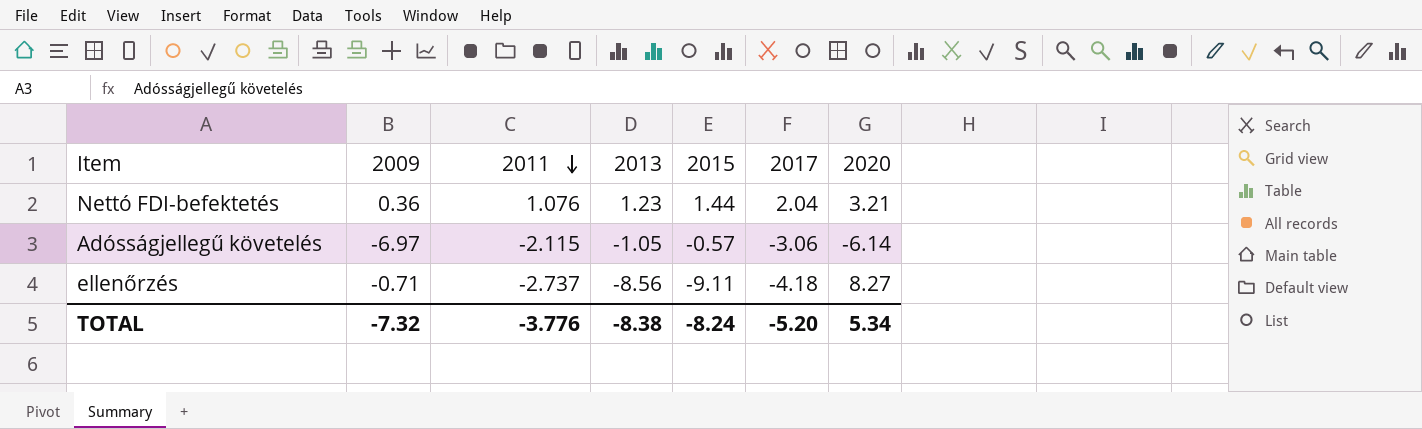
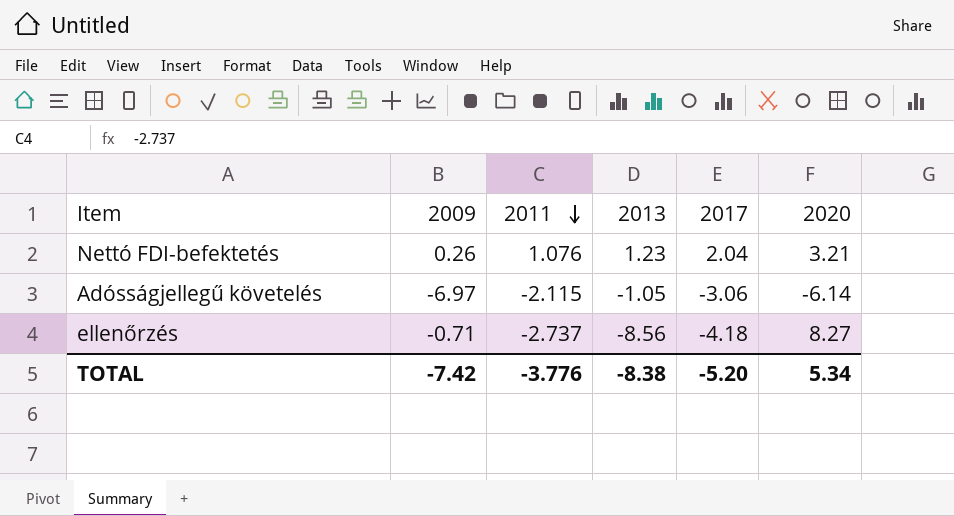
column 2015 | position: 5 -> none
Nettó FDI-befektetés | 2009: 0.36 -> 0.26
TOTAL | 2009: -7.32 -> -7.42

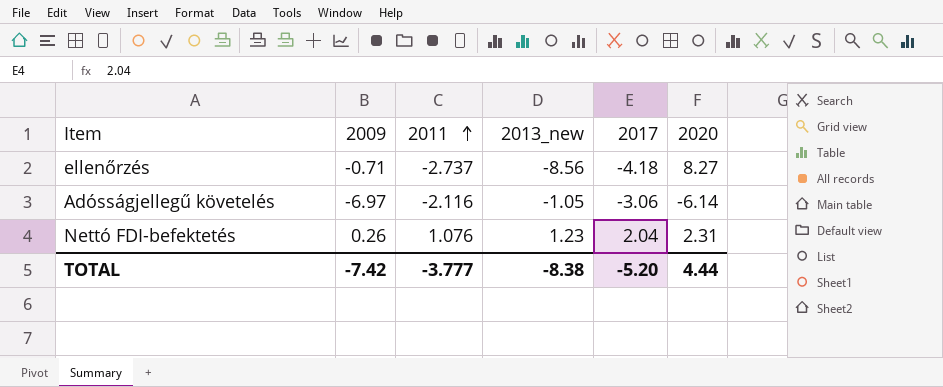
row order: 2011 descending -> 2011 ascending
column name: 2013 -> 2013_new
Adósságjellegű követelés | 2011: -2.115 -> -2.116
Nettó FDI-befektetés | 2020: 3.21 -> 2.31
TOTAL | 2011: -3.776 -> -3.777
TOTAL | 2020: 5.34 -> 4.44

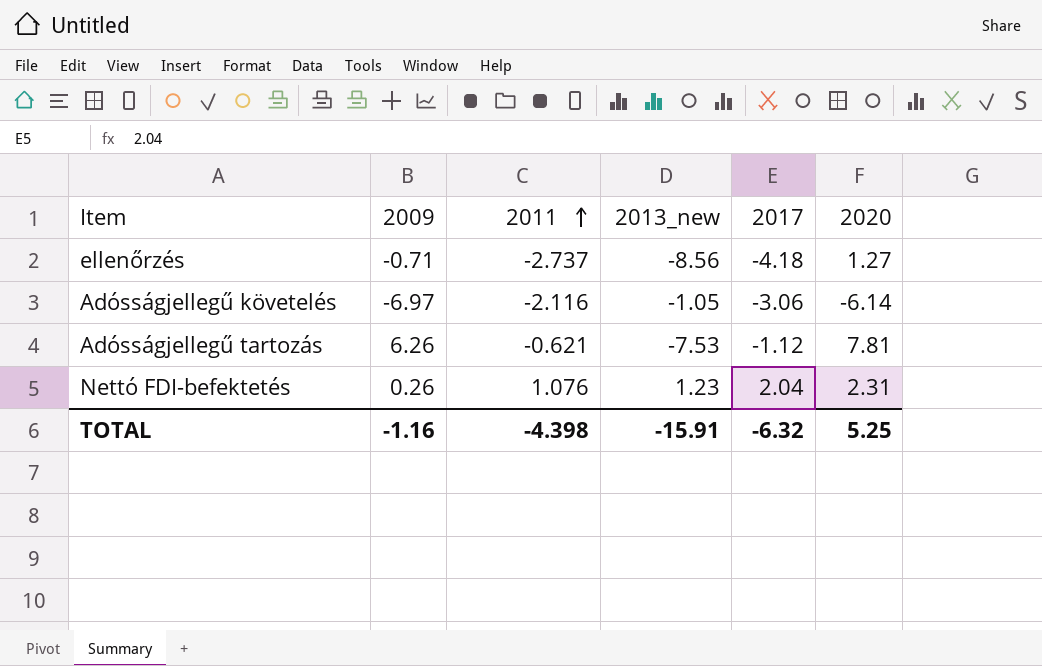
ellenőrzés | 2020: 8.27 -> 1.27
row Adósságjellegű tartozás: none -> 6.26 | -0.621 | -7.53 | -1.12 | 7.81
TOTAL | 2009: -7.42 -> -1.16
TOTAL | 2011: -3.777 -> -4.398
TOTAL | 2013_new: -8.38 -> -15.91
TOTAL | 2017: -5.20 -> -6.32
TOTAL | 2020: 4.44 -> 5.25

